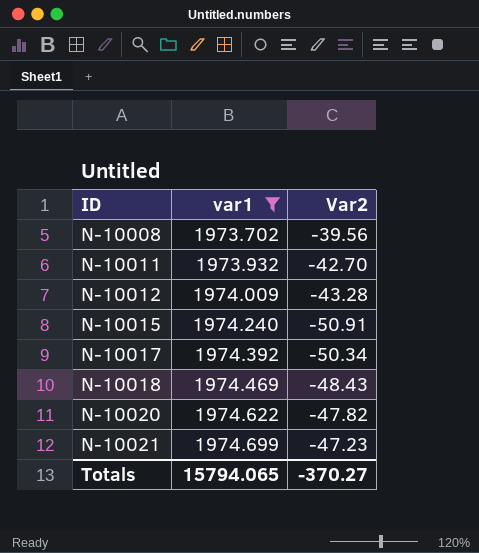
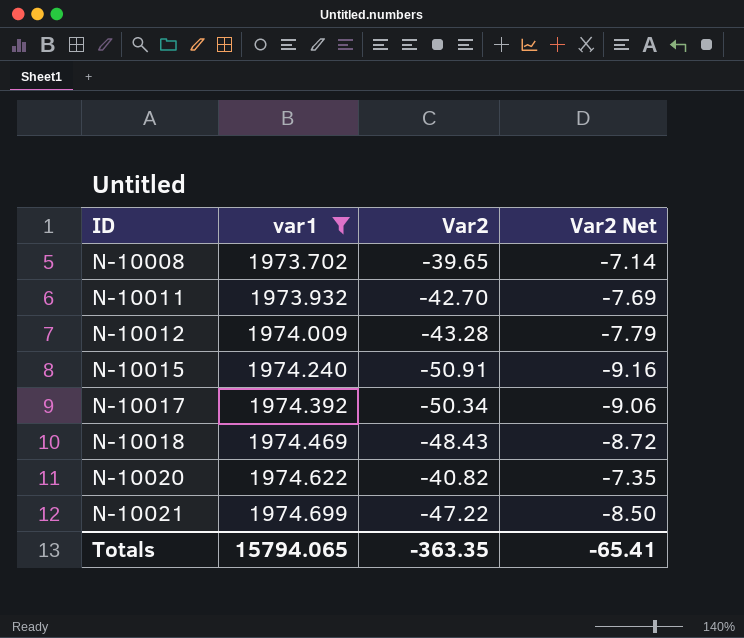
column Var2 Net | formula: none -> [Var2] * 0.18
N-10008 | Var2: -39.56 -> -39.65
N-10020 | Var2: -47.82 -> -40.82
N-10021 | Var2: -47.23 -> -47.22
Totals | Var2: -370.27 -> -363.35

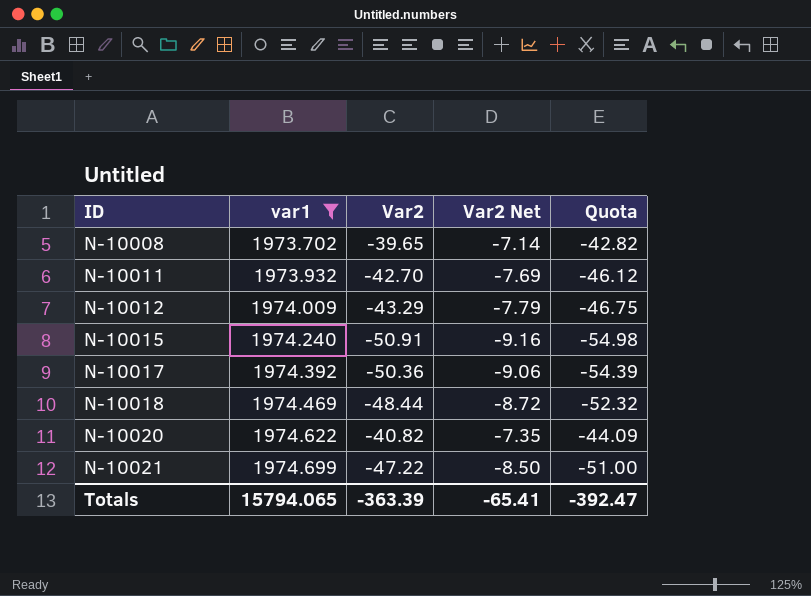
column Quota | formula: none -> [Var2] * 1.08
N-10012 | Var2: -43.28 -> -43.29
N-10017 | Var2: -50.34 -> -50.36
N-10018 | Var2: -48.43 -> -48.44
Totals | Var2: -363.35 -> -363.39

